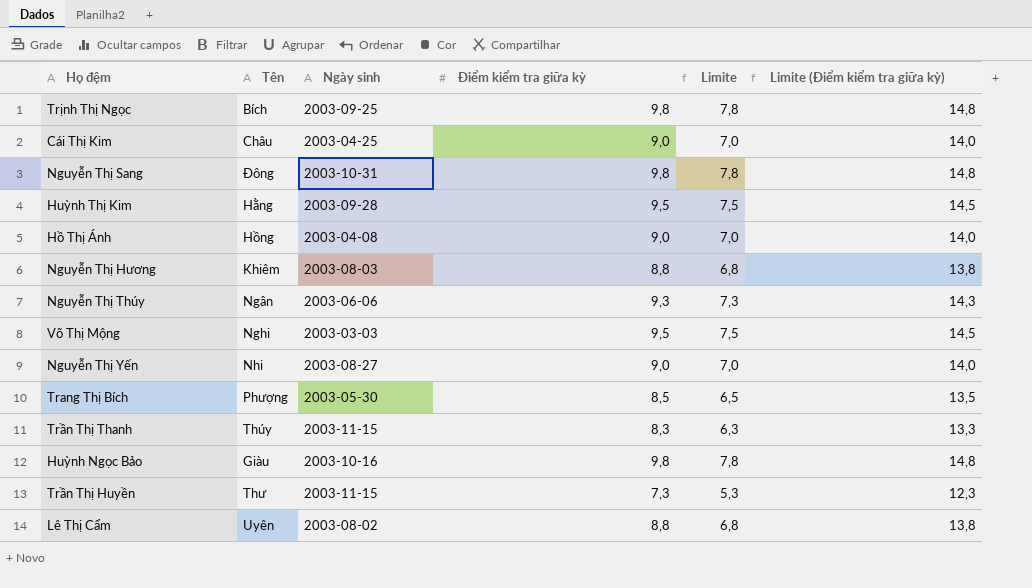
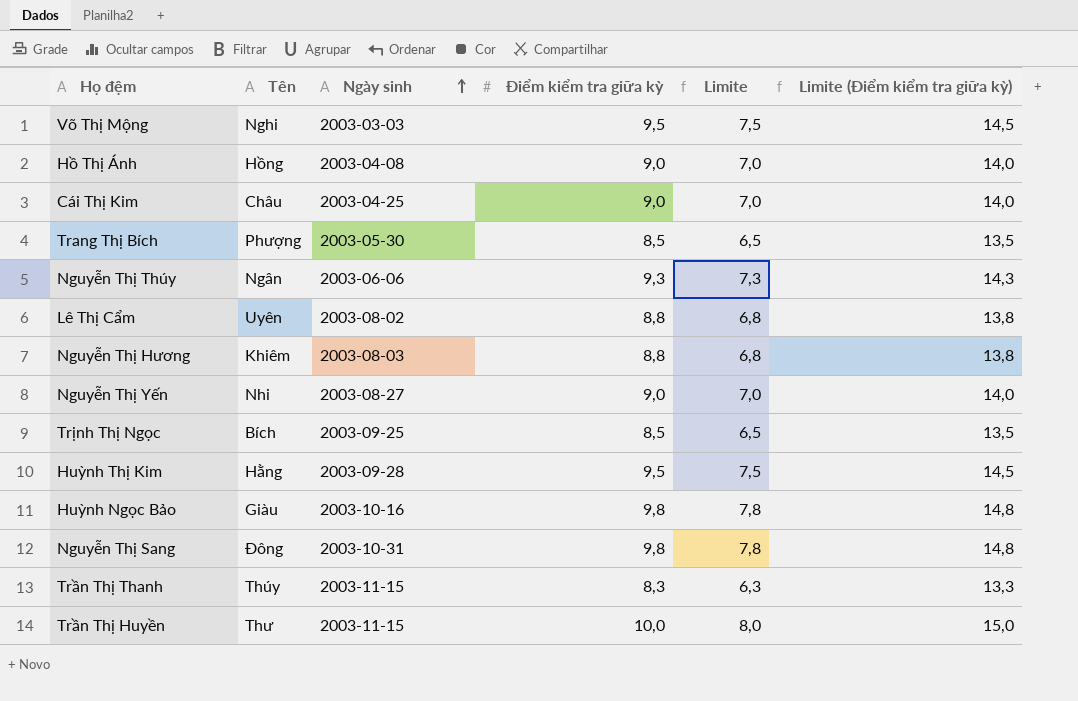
row order: none -> Ngày sinh ascending
Trịnh Thị Ngọc | Điểm kiểm tra giữa kỳ: 9,8 -> 8,5
Trịnh Thị Ngọc | Limite: 7,8 -> 6,5
Trịnh Thị Ngọc | Limite (Điểm kiểm tra giữa kỳ): 14,8 -> 13,5
Trần Thị Huyền | Điểm kiểm tra giữa kỳ: 7,3 -> 10,0
Trần Thị Huyền | Limite: 5,3 -> 8,0
Trần Thị Huyền | Limite (Điểm kiểm tra giữa kỳ): 12,3 -> 15,0

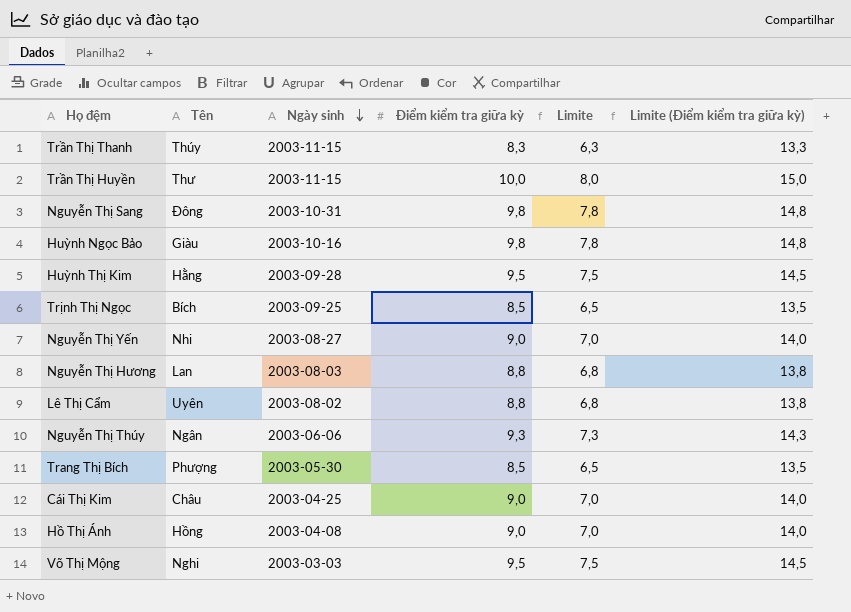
row order: Ngày sinh ascending -> Ngày sinh descending
Nguyễn Thị Hương | Tên: Khiêm -> Lan

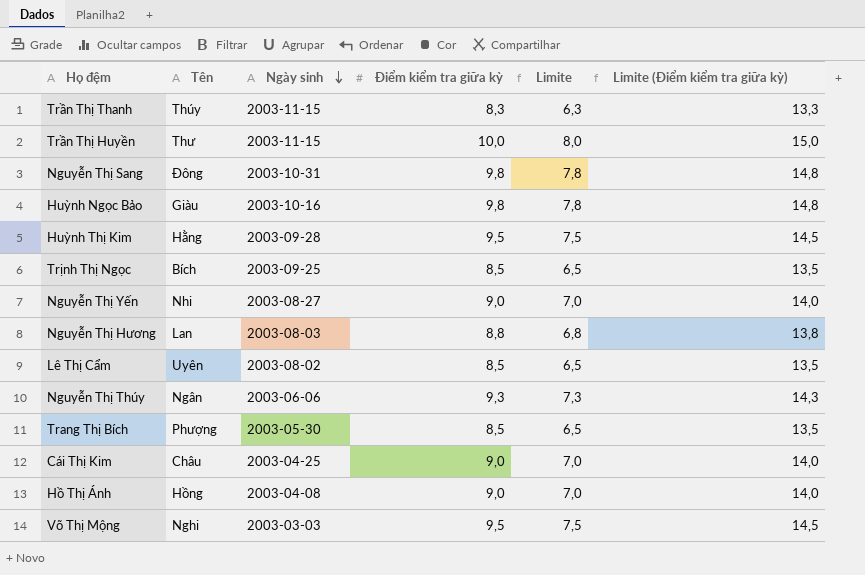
Lê Thị Cẩm | Điểm kiểm tra giữa kỳ: 8,8 -> 8,5
Lê Thị Cẩm | Limite: 6,8 -> 6,5
Lê Thị Cẩm | Limite (Điểm kiểm tra giữa kỳ): 13,8 -> 13,5

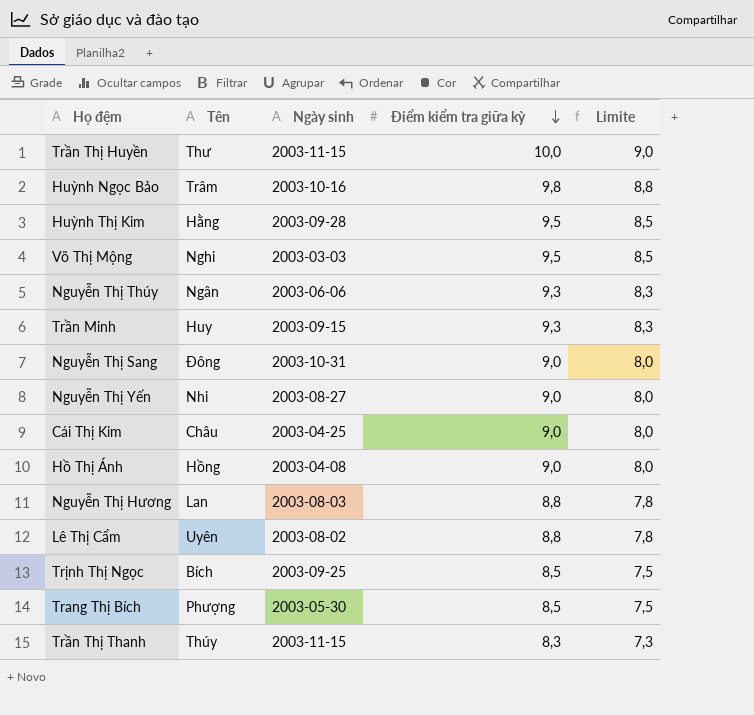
row order: Ngày sinh descending -> Điểm kiểm tra giữa kỳ descending
column Limite (Điểm kiểm tra giữa kỳ) | formula: [Điểm kiểm tra giữa kỳ] + 5 -> none
column Limite | formula: [Điểm kiểm tra giữa kỳ] - 2 -> [Điểm kiểm tra giữa kỳ] - 1
Huỳnh Ngọc Bảo | Tên: Giàu -> Trâm
row Trần Minh: none -> Huy | 2003-09-15 | 9,3 | 8,3
Nguyễn Thị Sang | Điểm kiểm tra giữa kỳ: 9,8 -> 9,0
Lê Thị Cẩm | Điểm kiểm tra giữa kỳ: 8,5 -> 8,8

